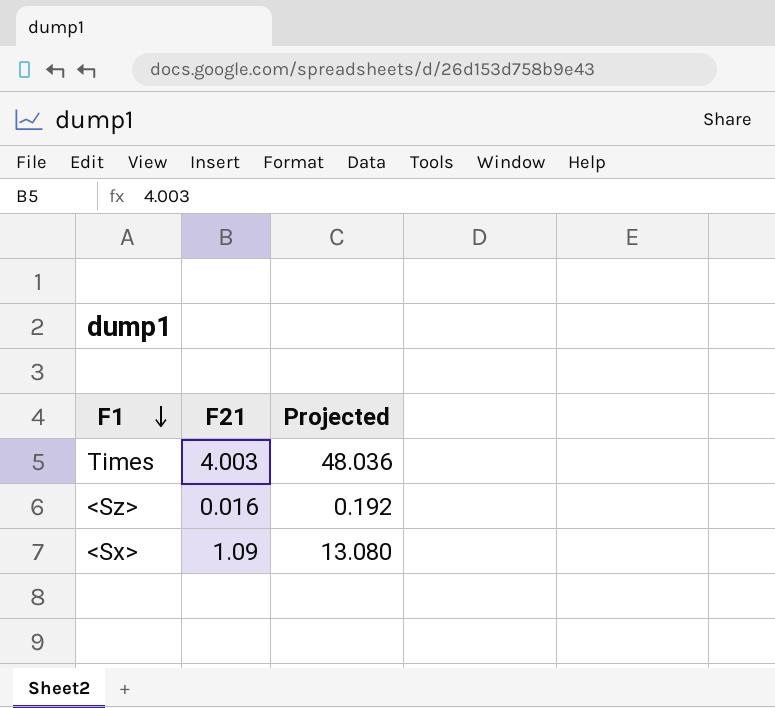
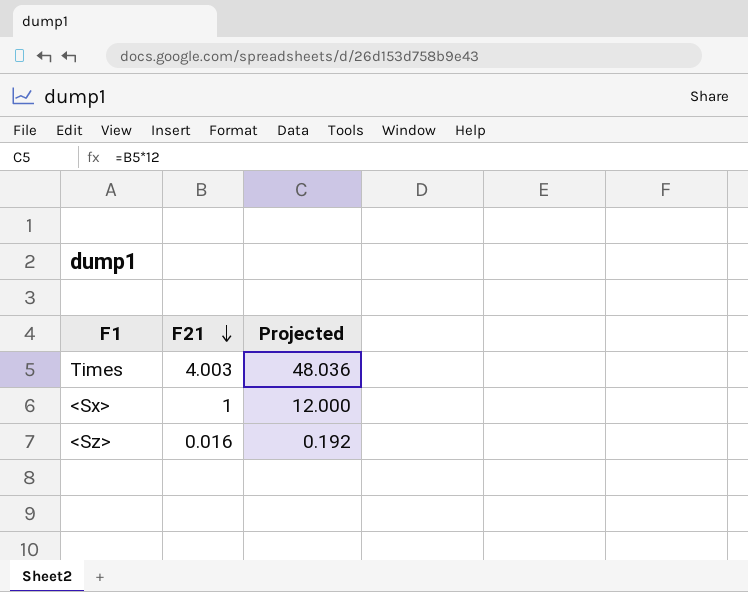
row order: F1 descending -> F21 descending
<Sx> | F21: 1.09 -> 1
<Sx> | Projected: 13.080 -> 12.000

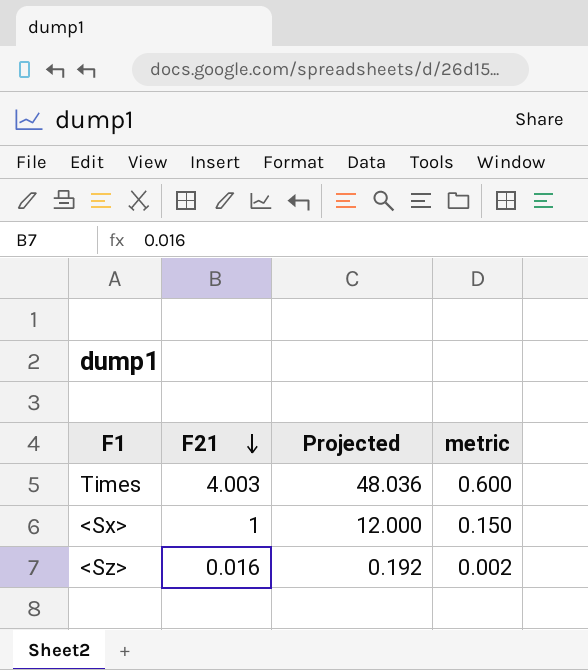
column metric | formula: none -> [F21] * 0.15

